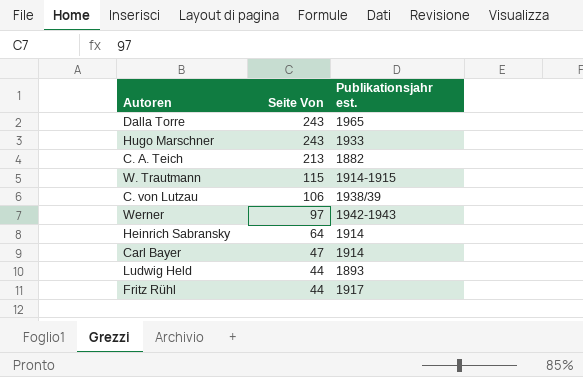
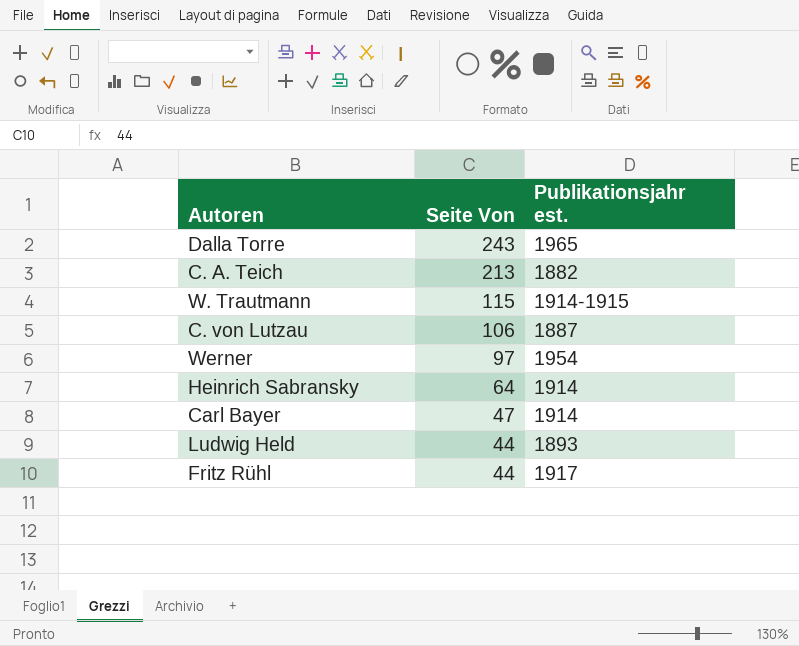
row Hugo Marschner: 243 | 1933 -> none
C. von Lutzau | Publikationsjahr est.: 1938/39 -> 1887
Werner | Publikationsjahr est.: 1942-1943 -> 1954

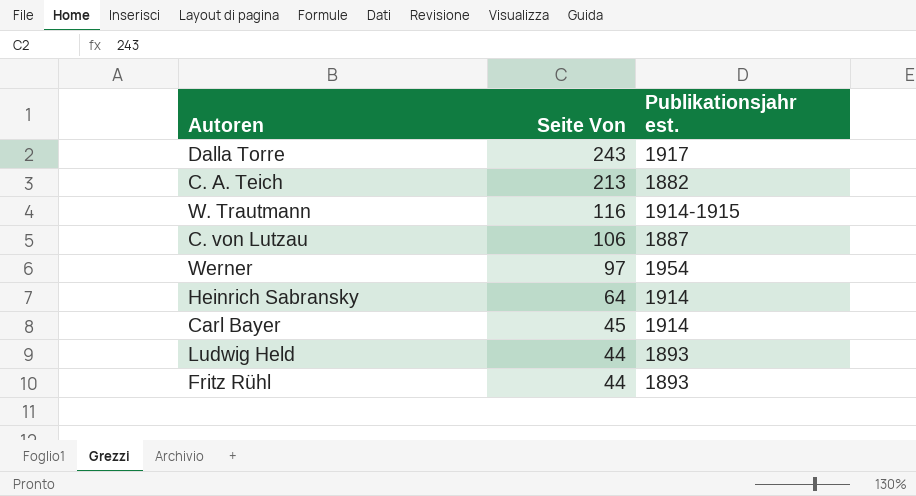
Dalla Torre | Publikationsjahr est.: 1965 -> 1917
W. Trautmann | Seite Von: 115 -> 116
Carl Bayer | Seite Von: 47 -> 45
Fritz Rühl | Publikationsjahr est.: 1917 -> 1893

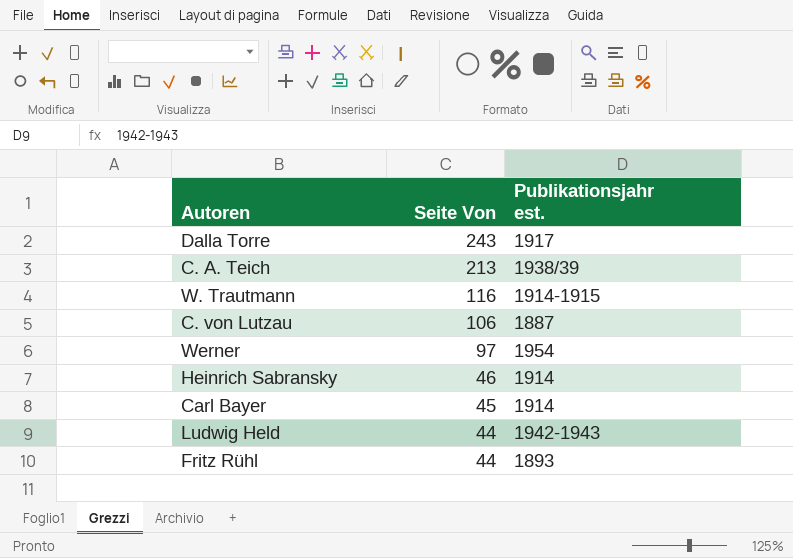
C. A. Teich | Publikationsjahr est.: 1882 -> 1938/39
Heinrich Sabransky | Seite Von: 64 -> 46
Ludwig Held | Publikationsjahr est.: 1893 -> 1942-1943

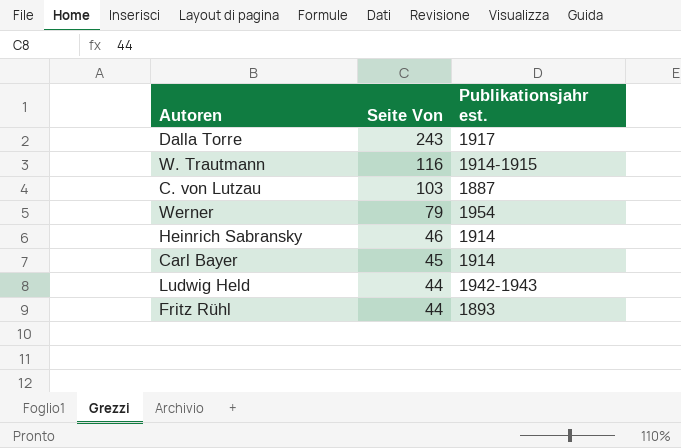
row C. A. Teich: 213 | 1938/39 -> none
C. von Lutzau | Seite Von: 106 -> 103
Werner | Seite Von: 97 -> 79

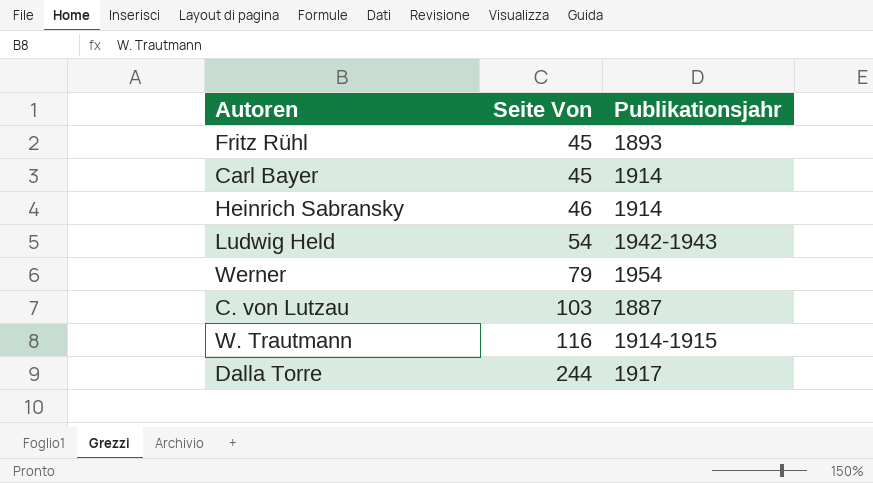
row order: Seite Von descending -> Seite Von ascending
column name: Publikationsjahr est. -> Publikationsjahr
Fritz Rühl | Seite Von: 44 -> 45
Ludwig Held | Seite Von: 44 -> 54
Dalla Torre | Seite Von: 243 -> 244

